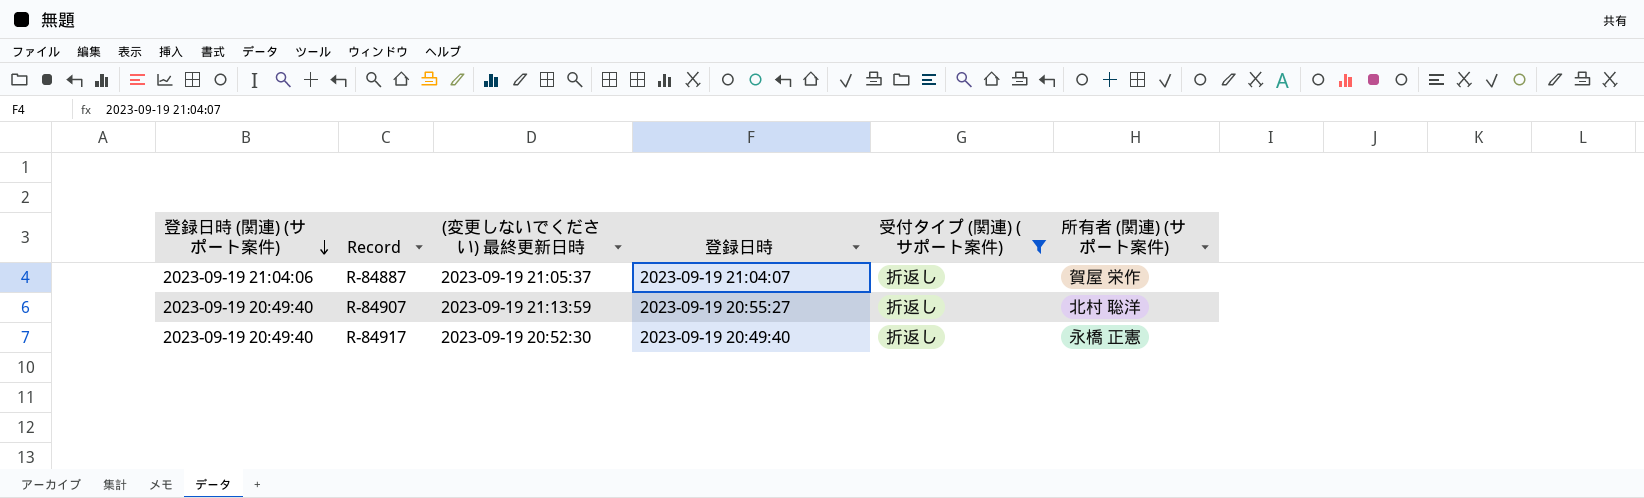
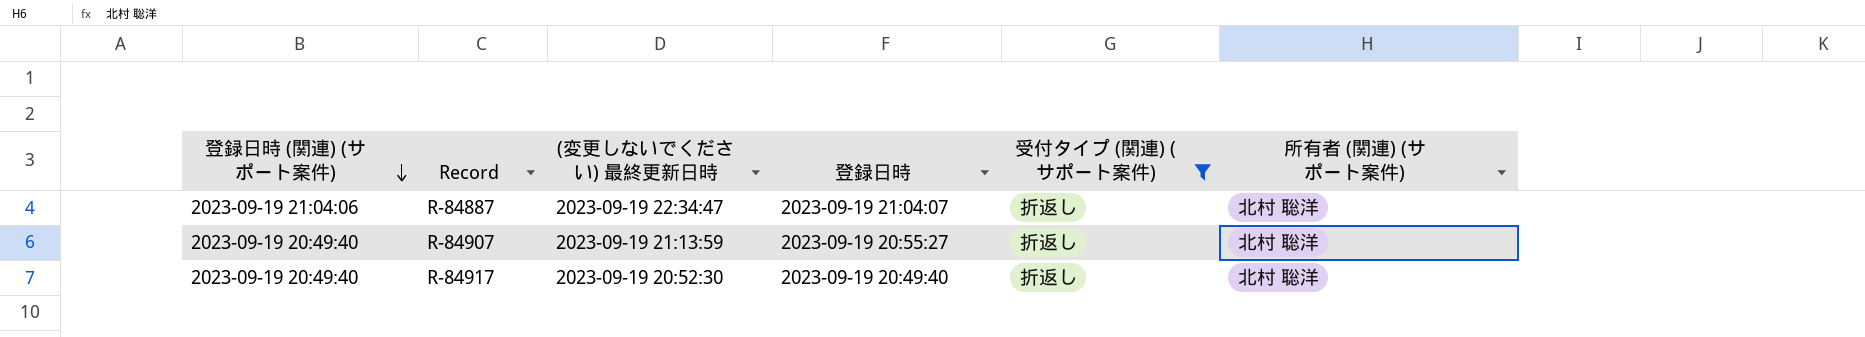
R-84887 | (変更しないでください) 最終更新日時: 2023-09-19 21:05:37 -> 2023-09-19 22:34:47
R-84887 | 所有者 (関連) (サポート案件): 賀屋 栄作 -> 北村 聡洋
R-84917 | 所有者 (関連) (サポート案件): 永橋 正憲 -> 北村 聡洋

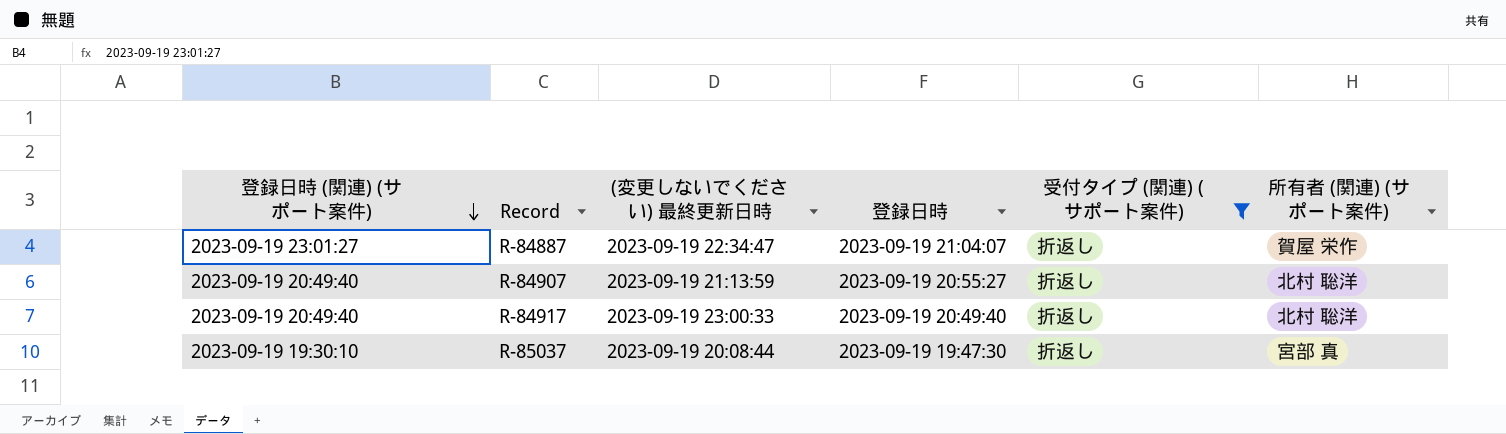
R-84887 | 登録日時 (関連) (サポート案件): 2023-09-19 21:04:06 -> 2023-09-19 23:01:27
R-84887 | 所有者 (関連) (サポート案件): 北村 聡洋 -> 賀屋 栄作
R-84917 | (変更しないでください) 最終更新日時: 2023-09-19 20:52:30 -> 2023-09-19 23:00:33
row R-85037: none -> 2023-09-19 19:30:10 | 2023-09-19 20:08:44 | 2023-09-19 19:47:30 | 折返し | 宮部 真

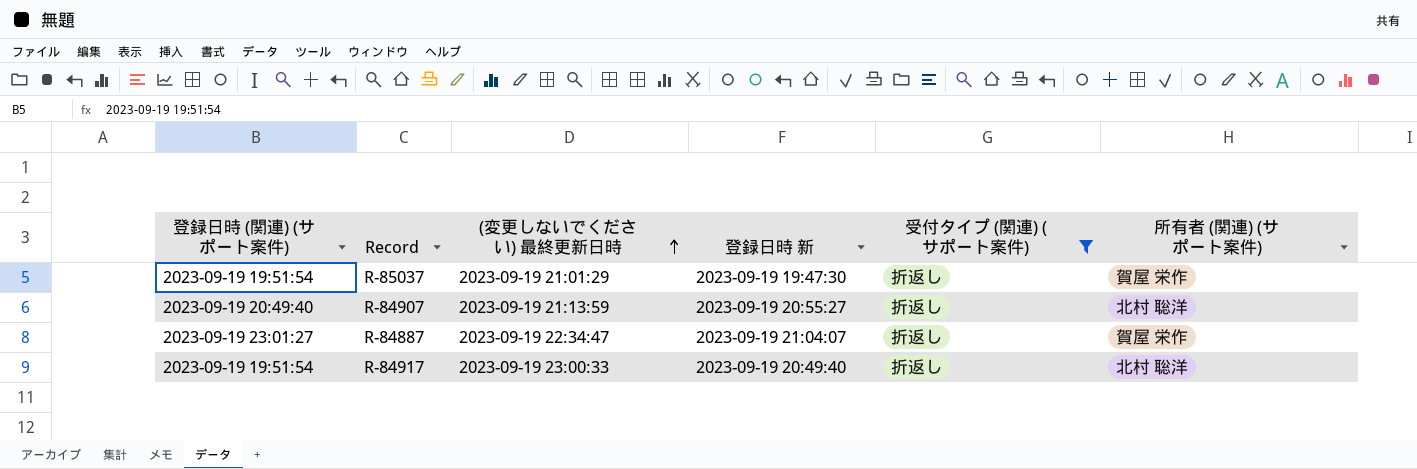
row order: 登録日時 (関連) (サポート案件) descending -> (変更しないでください) 最終更新日時 ascending
column name: 登録日時 -> 登録日時 新
R-85037 | 登録日時 (関連) (サポート案件): 2023-09-19 19:30:10 -> 2023-09-19 19:51:54
R-85037 | (変更しないでください) 最終更新日時: 2023-09-19 20:08:44 -> 2023-09-19 21:01:29
R-85037 | 所有者 (関連) (サポート案件): 宮部 真 -> 賀屋 栄作
R-84917 | 登録日時 (関連) (サポート案件): 2023-09-19 20:49:40 -> 2023-09-19 19:51:54

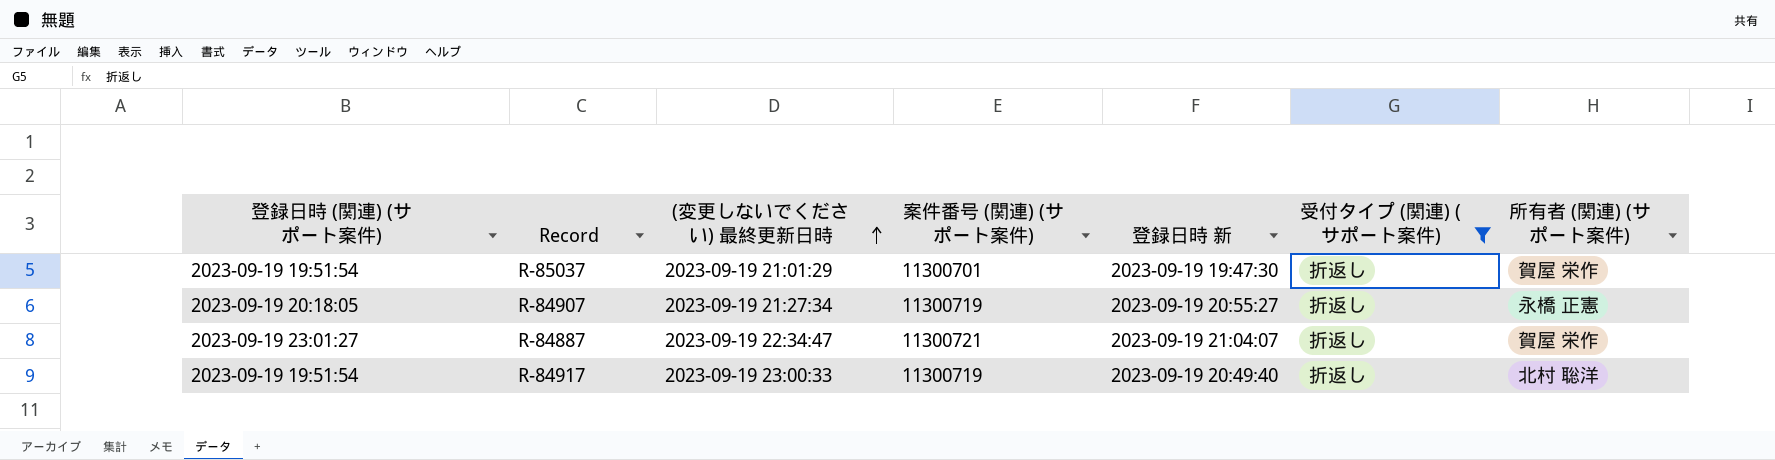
column 案件番号 (関連) (サポート案件) | position: none -> 4
R-84907 | 登録日時 (関連) (サポート案件): 2023-09-19 20:49:40 -> 2023-09-19 20:18:05
R-84907 | (変更しないでください) 最終更新日時: 2023-09-19 21:13:59 -> 2023-09-19 21:27:34
R-84907 | 所有者 (関連) (サポート案件): 北村 聡洋 -> 永橋 正憲

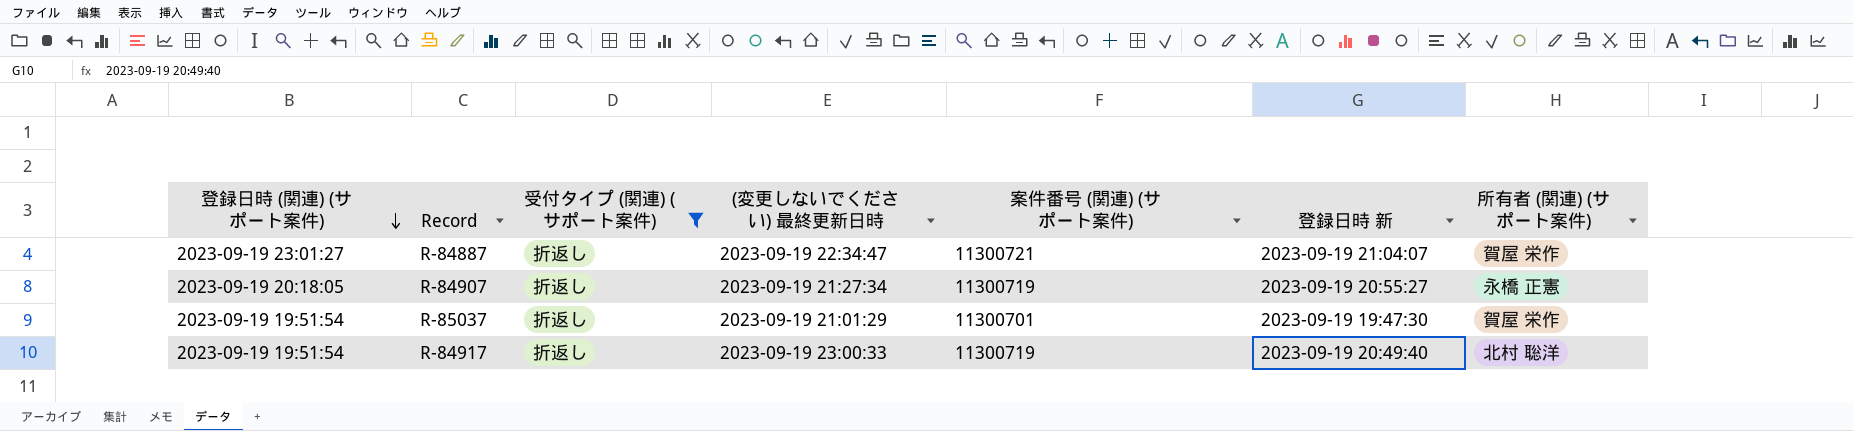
row order: (変更しないでください) 最終更新日時 ascending -> 登録日時 (関連) (サポート案件) descending
column 受付タイプ (関連) (サポート案件) | position: 6 -> 3

